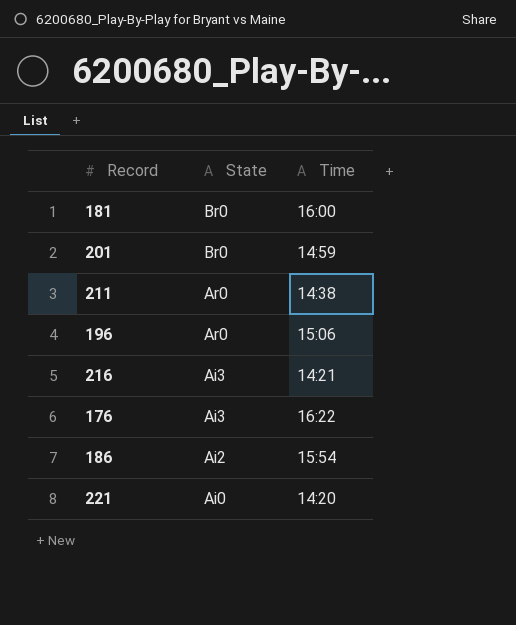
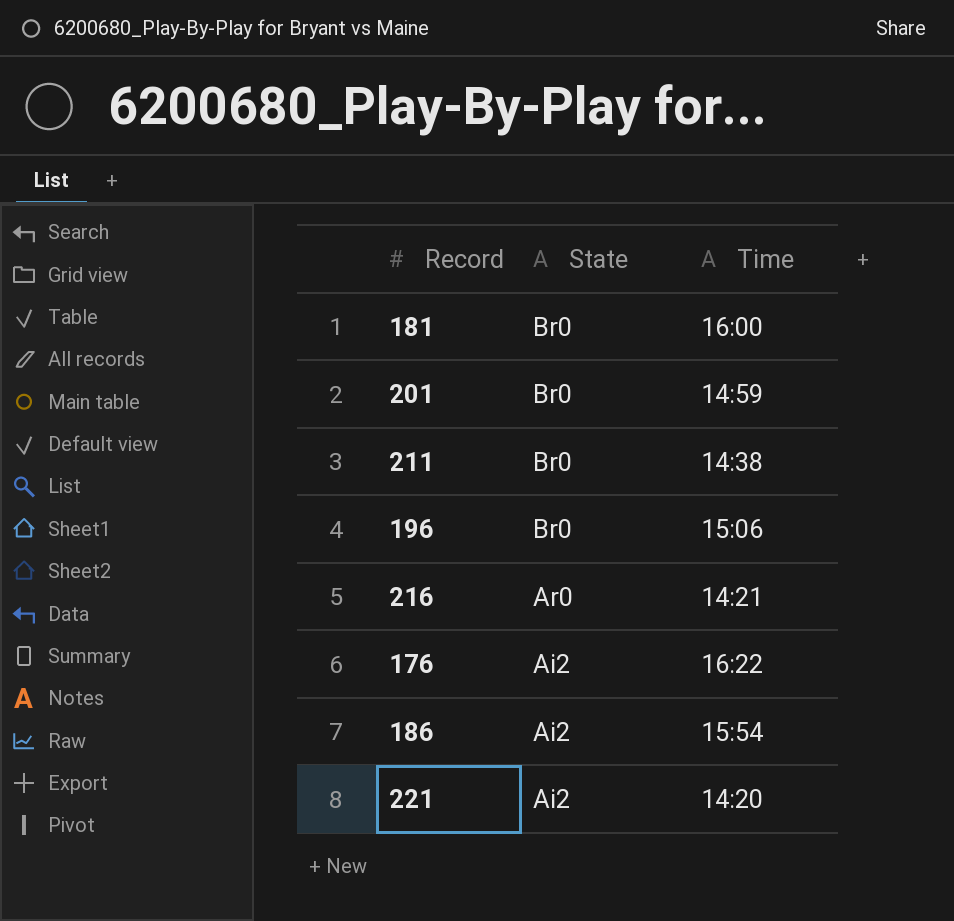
211 | State: Ar0 -> Br0
196 | State: Ar0 -> Br0
216 | State: Ai3 -> Ar0
176 | State: Ai3 -> Ai2
221 | State: Ai0 -> Ai2

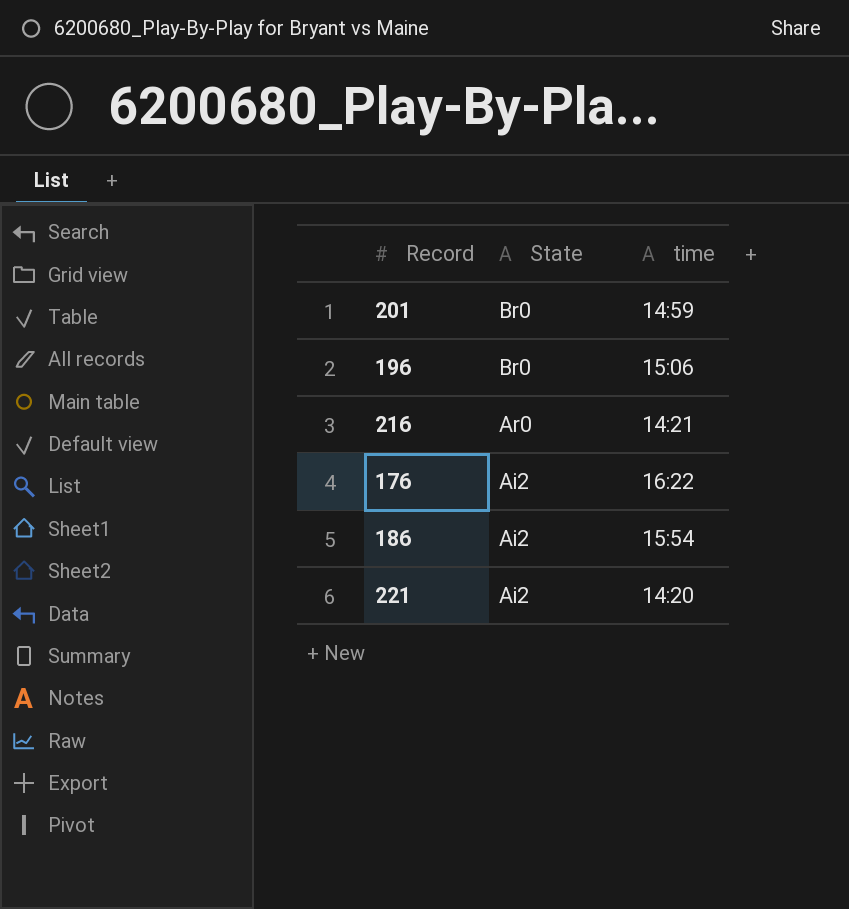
column name: Time -> time
row 181: Br0 | 16:00 -> none
row 211: Br0 | 14:38 -> none

